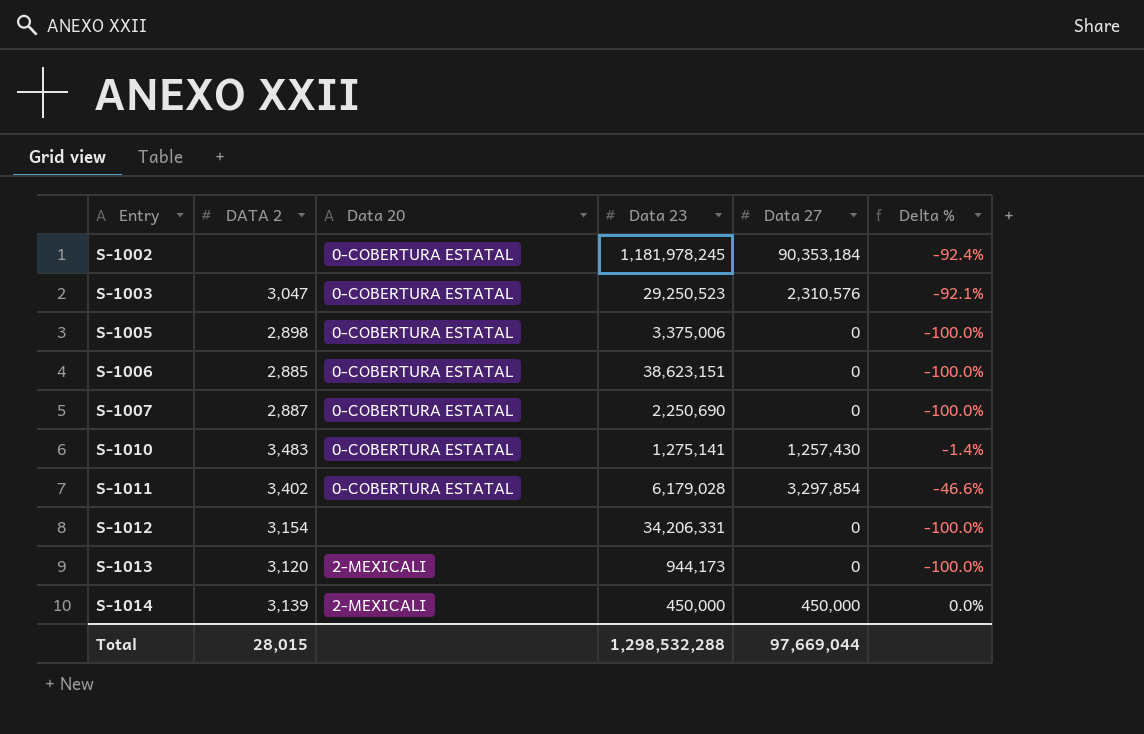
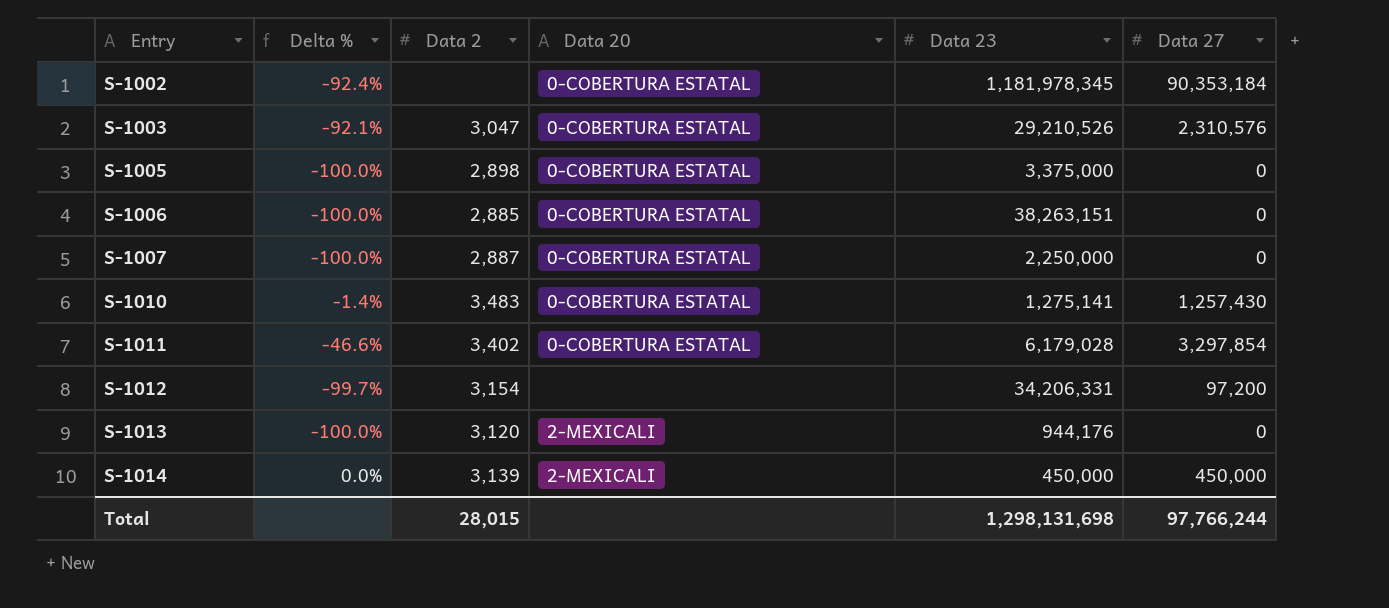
column Delta % | position: 6 -> 2
column name: DATA 2 -> Data 2
S-1002 | Data 23: 1,181,978,245 -> 1,181,978,345
S-1003 | Data 23: 29,250,523 -> 29,210,526
S-1005 | Data 23: 3,375,006 -> 3,375,000
S-1006 | Data 23: 38,623,151 -> 38,263,151
S-1007 | Data 23: 2,250,690 -> 2,250,000
S-1012 | Delta %: -100.0% -> -99.7%
S-1012 | Data 27: 0 -> 97,200
S-1013 | Data 23: 944,173 -> 944,176
Total | Data 23: 1,298,532,288 -> 1,298,131,698
Total | Data 27: 97,669,044 -> 97,766,244

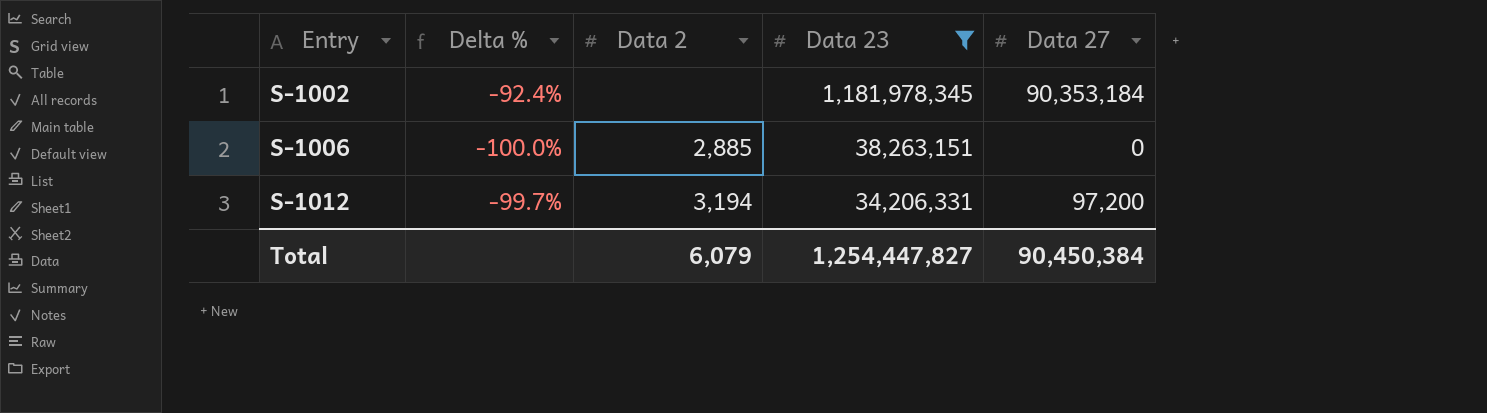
filter: none -> Data 23 >= 34,206,331
column Data 20 | position: 4 -> none
S-1012 | Data 2: 3,154 -> 3,194
Total | Data 2: 28,015 -> 6,079
Total | Data 23: 1,298,131,698 -> 1,254,447,827
Total | Data 27: 97,766,244 -> 90,450,384

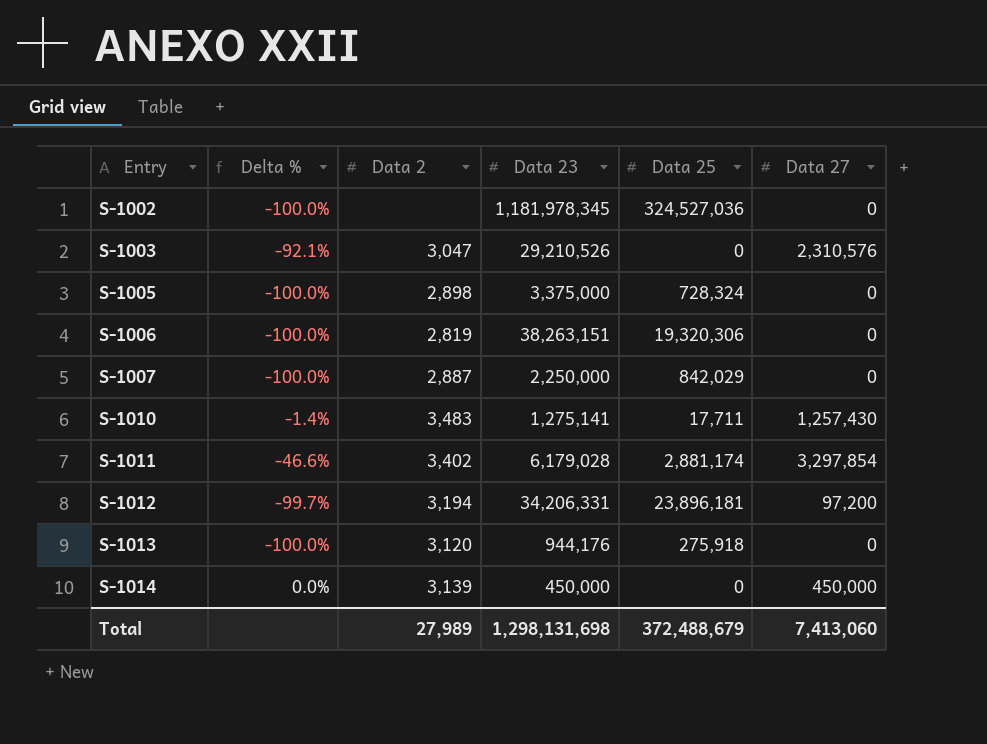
filter: Data 23 >= 34,206,331 -> none
column Data 25 | position: none -> 5
S-1002 | Delta %: -92.4% -> -100.0%
S-1002 | Data 27: 90,353,184 -> 0
S-1006 | Data 2: 2,885 -> 2,819
Total | Data 2: 6,079 -> 27,989
Total | Data 23: 1,254,447,827 -> 1,298,131,698
Total | Data 27: 90,450,384 -> 7,413,060

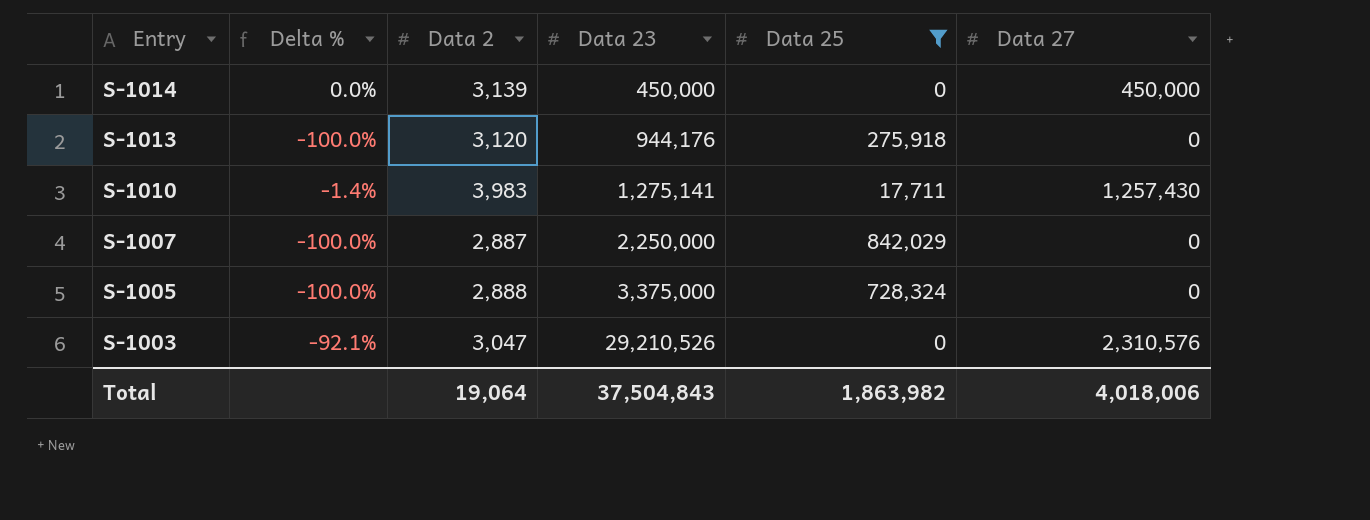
filter: none -> Data 25 <= 842,029
row order: Entry ascending -> Entry descending
S-1010 | Data 2: 3,483 -> 3,983
S-1005 | Data 2: 2,898 -> 2,888
Total | Data 2: 27,989 -> 19,064
Total | Data 23: 1,298,131,698 -> 37,504,843
Total | Data 25: 372,488,679 -> 1,863,982
Total | Data 27: 7,413,060 -> 4,018,006

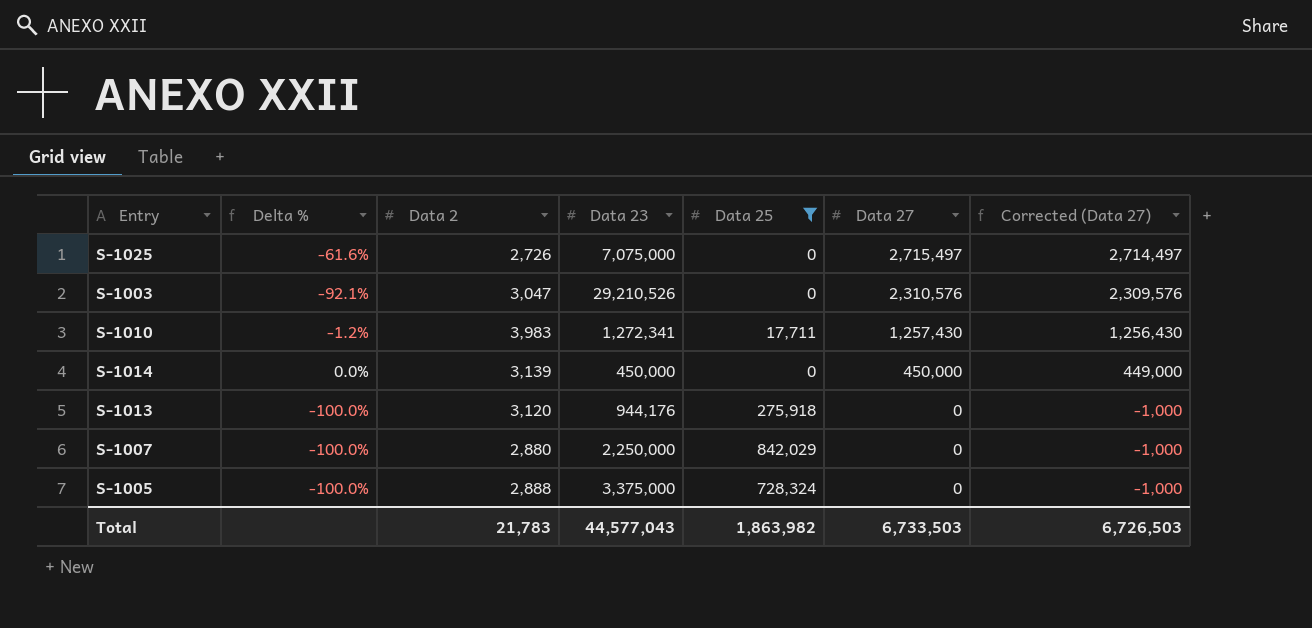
row order: Entry descending -> Data 27 descending
column Corrected (Data 27) | formula: none -> [Data 27] - 1000
row S-1025: none -> -61.6% | 2,726 | 7,075,000 | 0 | 2,715,497 | 2,714,497
S-1010 | Delta %: -1.4% -> -1.2%
S-1010 | Data 23: 1,275,141 -> 1,272,341
S-1007 | Data 2: 2,887 -> 2,880
Total | Data 2: 19,064 -> 21,783
Total | Data 23: 37,504,843 -> 44,577,043
Total | Data 27: 4,018,006 -> 6,733,503

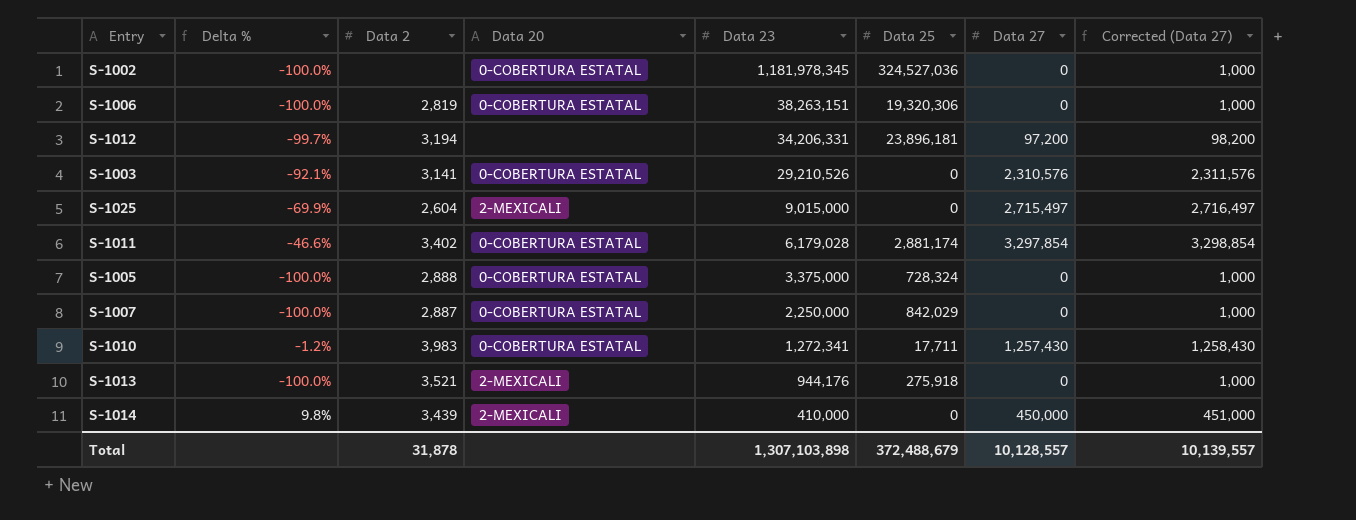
filter: Data 25 <= 842,029 -> none
row order: Data 27 descending -> Data 23 descending
column Data 20 | position: none -> 4
column Corrected (Data 27) | formula: [Data 27] - 1000 -> [Data 27] + 1000
S-1003 | Data 2: 3,047 -> 3,141
S-1025 | Delta %: -61.6% -> -69.9%
S-1025 | Data 2: 2,726 -> 2,604
S-1025 | Data 23: 7,075,000 -> 9,015,000
S-1007 | Data 2: 2,880 -> 2,887
S-1013 | Data 2: 3,120 -> 3,521
S-1014 | Delta %: 0.0% -> 9.8%
S-1014 | Data 2: 3,139 -> 3,439
S-1014 | Data 23: 450,000 -> 410,000
Total | Data 2: 21,783 -> 31,878
Total | Data 23: 44,577,043 -> 1,307,103,898
Total | Data 25: 1,863,982 -> 372,488,679
Total | Data 27: 6,733,503 -> 10,128,557
Total | Corrected (Data 27): 6,726,503 -> 10,139,557

